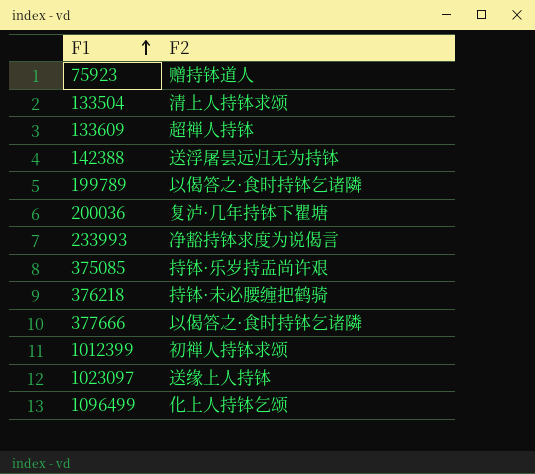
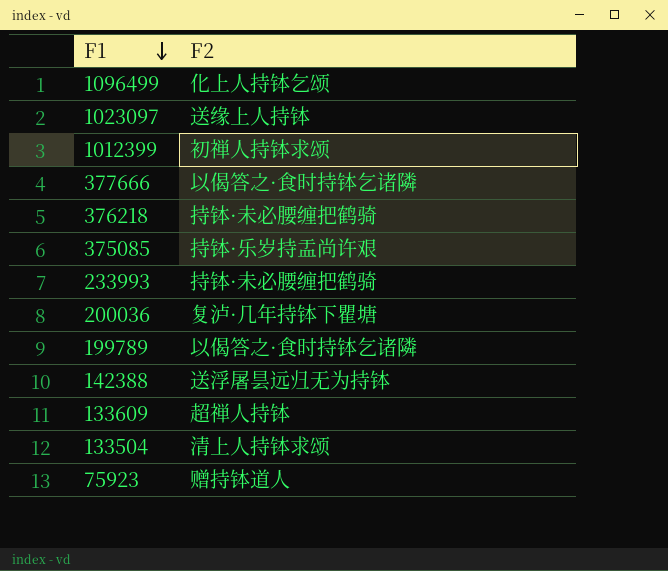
row order: F1 ascending -> F1 descending
233993 | F2: 净豁持钵求度为说偈言 -> 持钵·未必腰缠把鹤骑

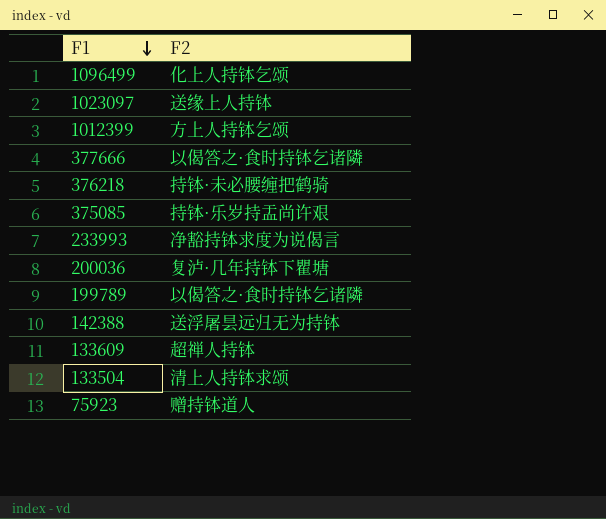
1012399 | F2: 初禅人持钵求颂 -> 方上人持钵乞颂
233993 | F2: 持钵·未必腰缠把鹤骑 -> 净豁持钵求度为说偈言

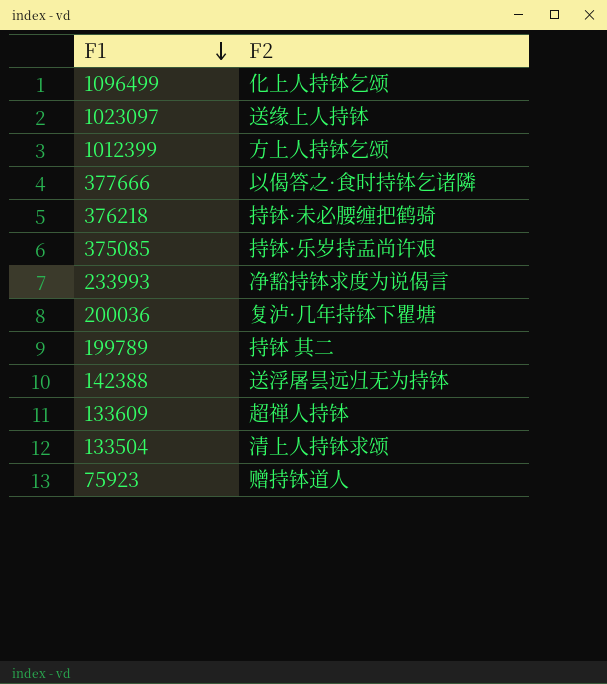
199789 | F2: 以偈答之·食时持钵乞诸隣 -> 持钵 其二

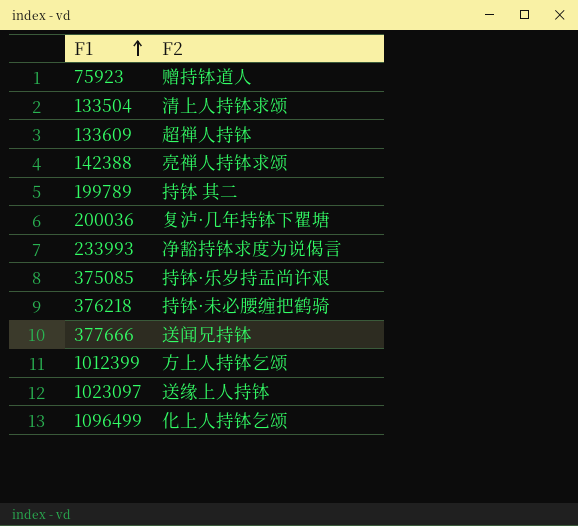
row order: F1 descending -> F1 ascending
142388 | F2: 送浮屠昙远归无为持钵 -> 亮禅人持钵求颂
377666 | F2: 以偈答之·食时持钵乞诸隣 -> 送闻兄持钵

